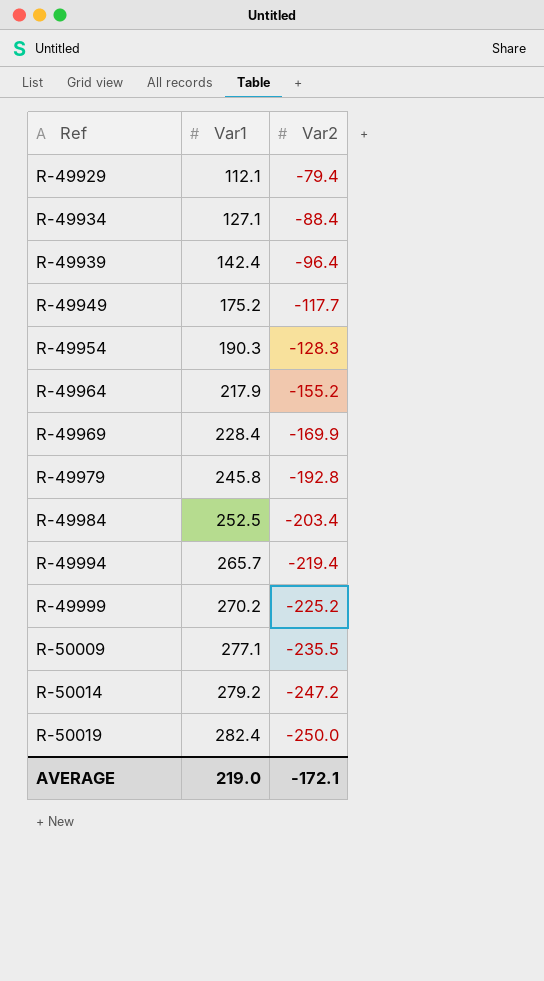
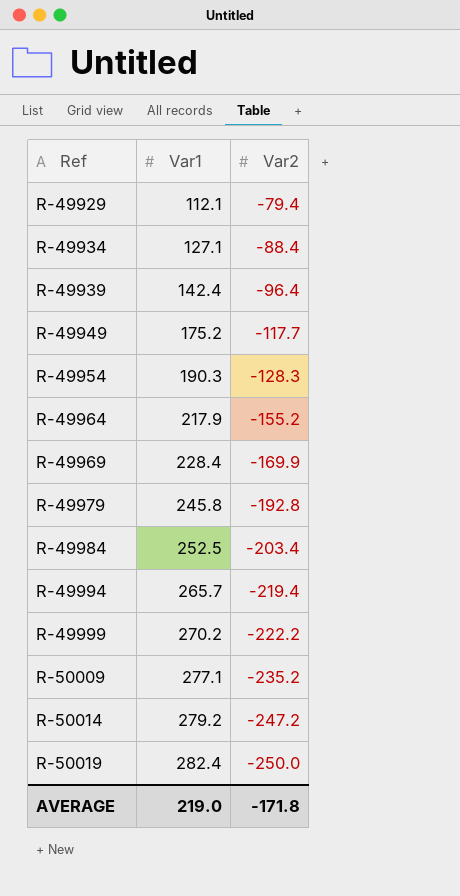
R-49999 | Var2: -225.2 -> -222.2
R-50009 | Var2: -235.5 -> -235.2
AVERAGE | Var2: -172.1 -> -171.8

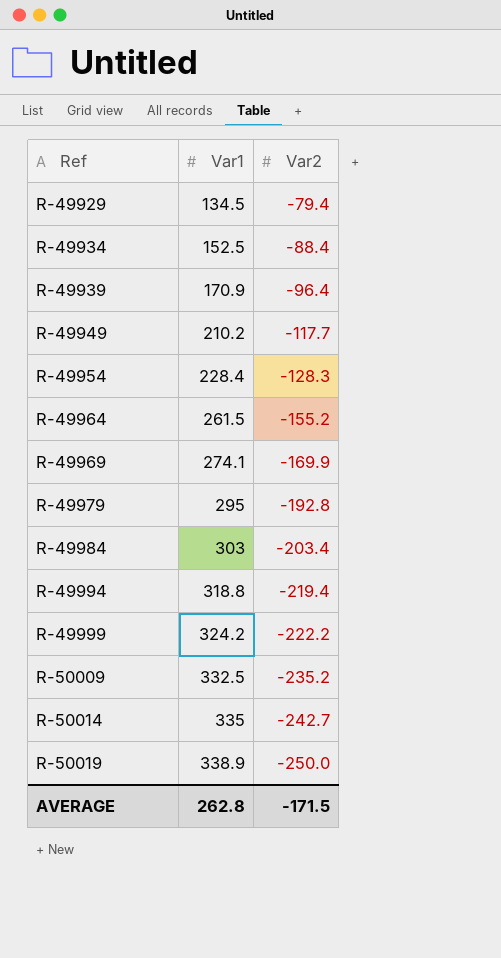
R-49929 | Var1: 112.1 -> 134.5
R-49934 | Var1: 127.1 -> 152.5
R-49939 | Var1: 142.4 -> 170.9
R-49949 | Var1: 175.2 -> 210.2
R-49954 | Var1: 190.3 -> 228.4
R-49964 | Var1: 217.9 -> 261.5
R-49969 | Var1: 228.4 -> 274.1
R-49979 | Var1: 245.8 -> 295
R-49984 | Var1: 252.5 -> 303
R-49994 | Var1: 265.7 -> 318.8
R-49999 | Var1: 270.2 -> 324.2
R-50009 | Var1: 277.1 -> 332.5
R-50014 | Var1: 279.2 -> 335
R-50014 | Var2: -247.2 -> -242.7
R-50019 | Var1: 282.4 -> 338.9
AVERAGE | Var1: 219.0 -> 262.8
AVERAGE | Var2: -171.8 -> -171.5

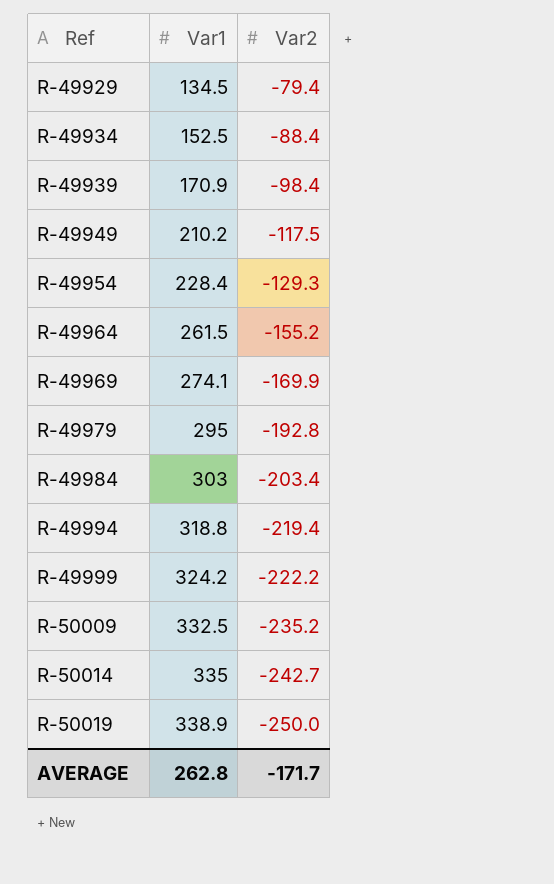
R-49939 | Var2: -96.4 -> -98.4
R-49949 | Var2: -117.7 -> -117.5
R-49954 | Var2: -128.3 -> -129.3
AVERAGE | Var2: -171.5 -> -171.7

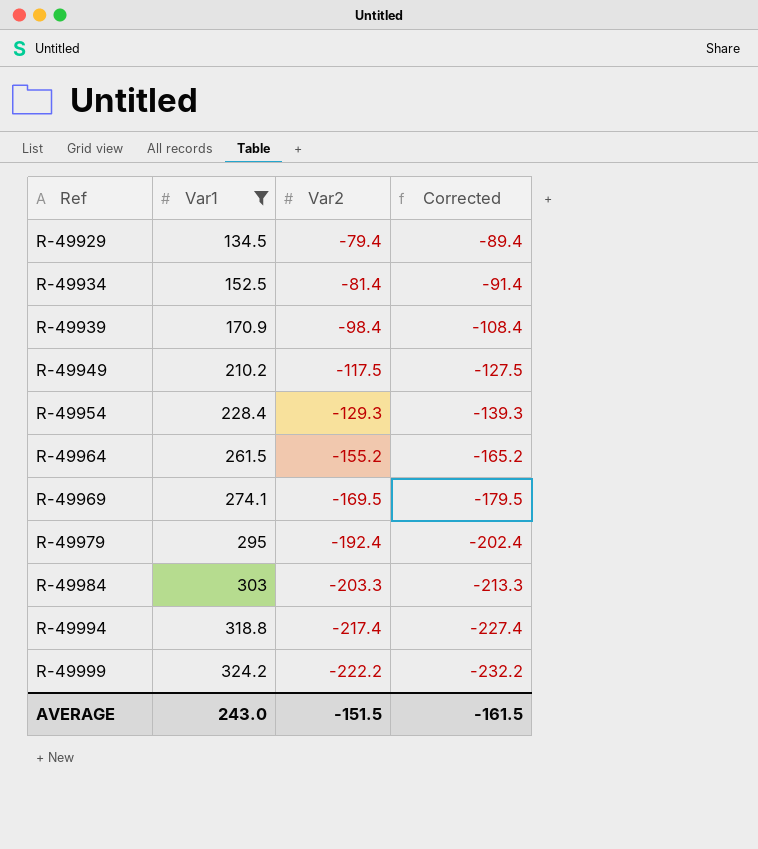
filter: none -> Var1 <= 324.2
column Corrected | formula: none -> [Var2] - 10
R-49934 | Var2: -88.4 -> -81.4
R-49969 | Var2: -169.9 -> -169.5
R-49979 | Var2: -192.8 -> -192.4
R-49984 | Var2: -203.4 -> -203.3
R-49994 | Var2: -219.4 -> -217.4
AVERAGE | Var1: 262.8 -> 243.0
AVERAGE | Var2: -171.7 -> -151.5

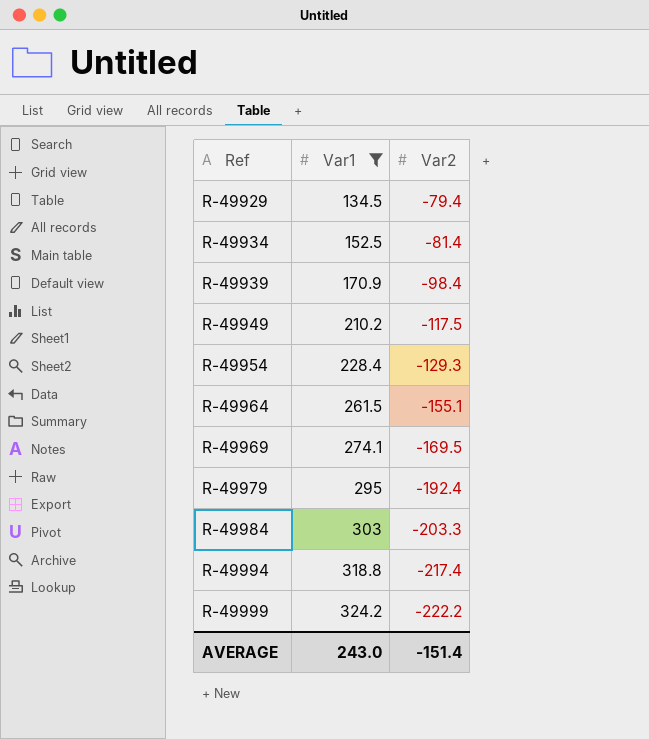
column Corrected | formula: [Var2] - 10 -> none
R-49964 | Var2: -155.2 -> -155.1
AVERAGE | Var2: -151.5 -> -151.4

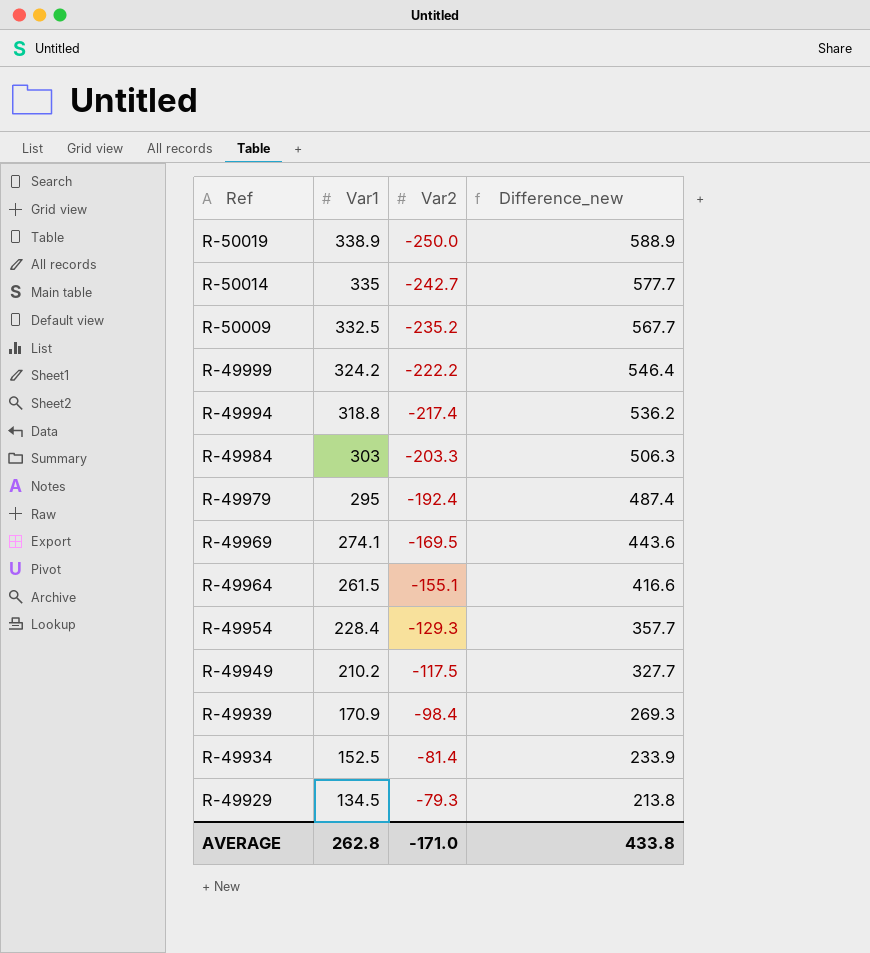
filter: Var1 <= 324.2 -> none
row order: Ref ascending -> Ref descending
column Difference_new | formula: none -> [Var1] - [Var2]
R-49929 | Var2: -79.4 -> -79.3
AVERAGE | Var1: 243.0 -> 262.8
AVERAGE | Var2: -151.4 -> -171.0

